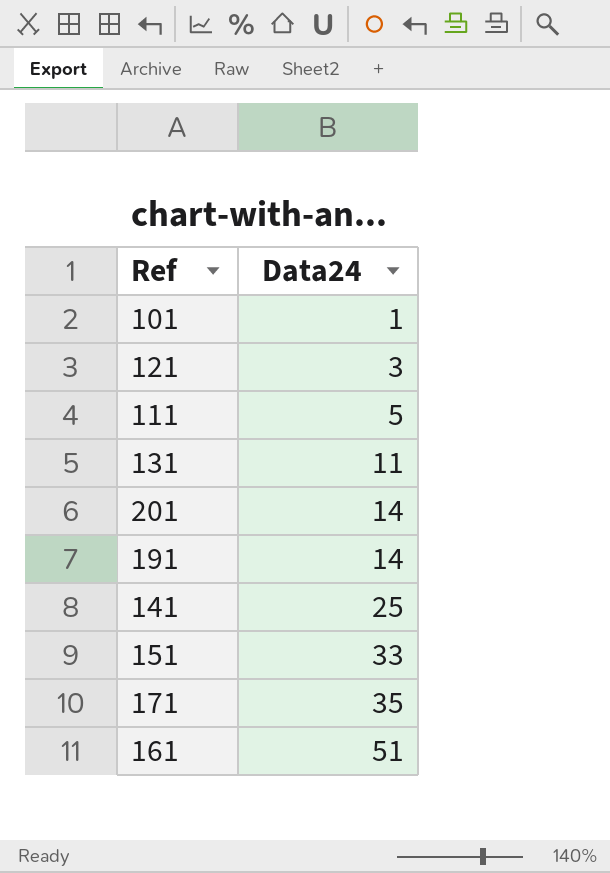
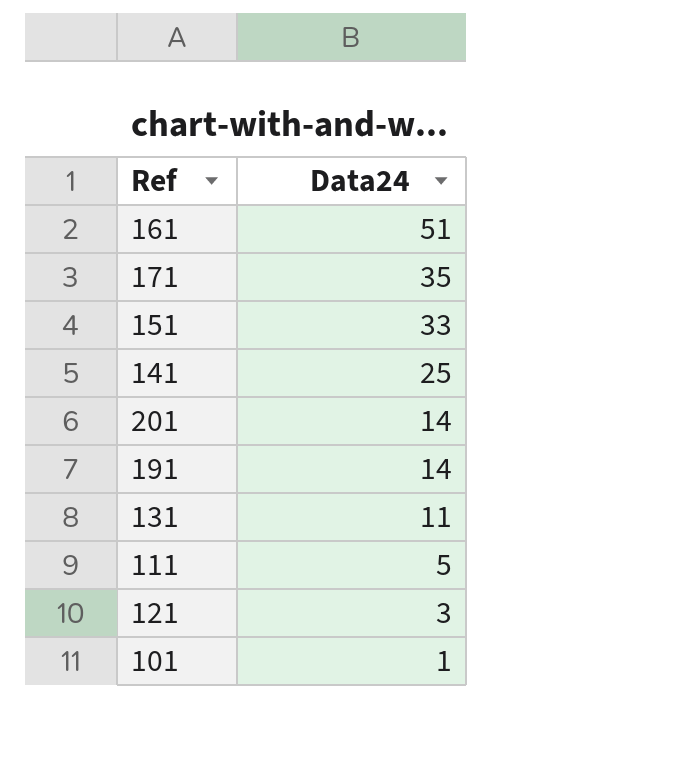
row order: Data24 ascending -> Data24 descending

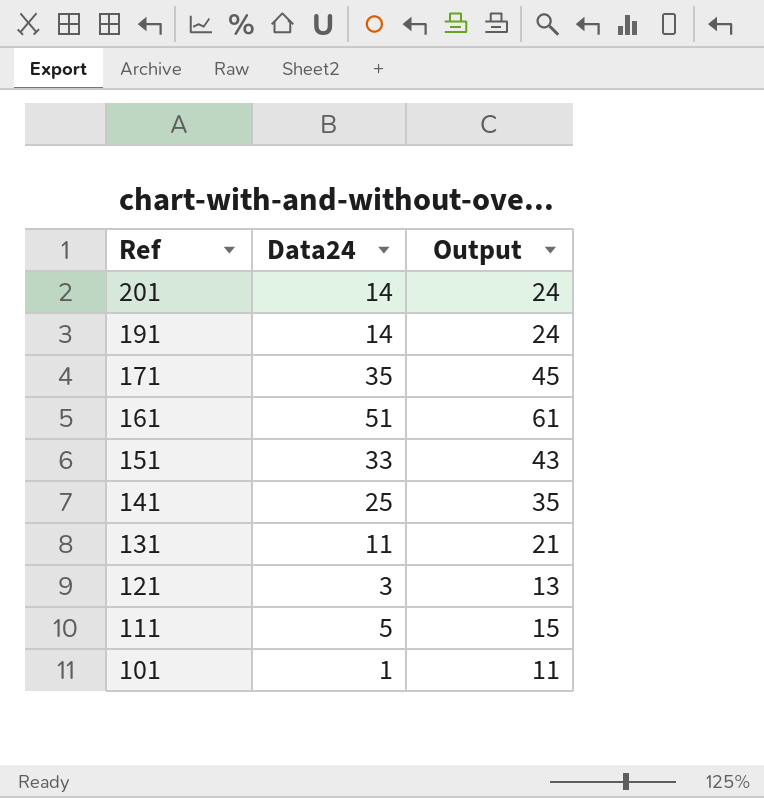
row order: Data24 descending -> Ref descending
column Output | formula: none -> [Data24] + 10

